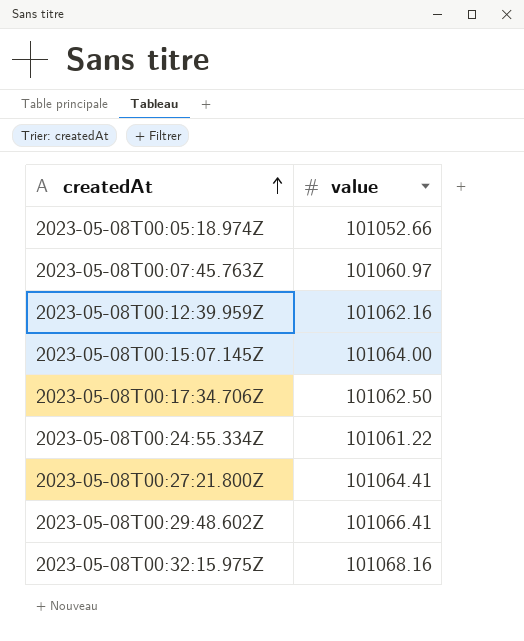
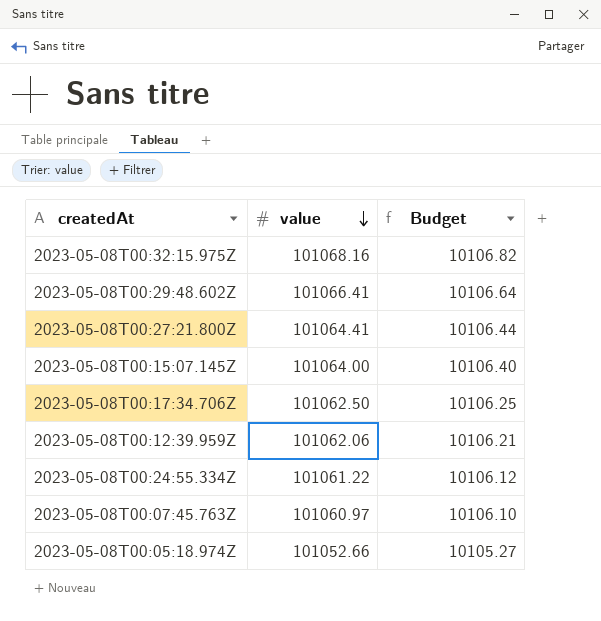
row order: createdAt ascending -> value descending
column Budget | formula: none -> [value] * 0.1
2023-05-08T00:12:39.959Z | value: 101062.16 -> 101062.06

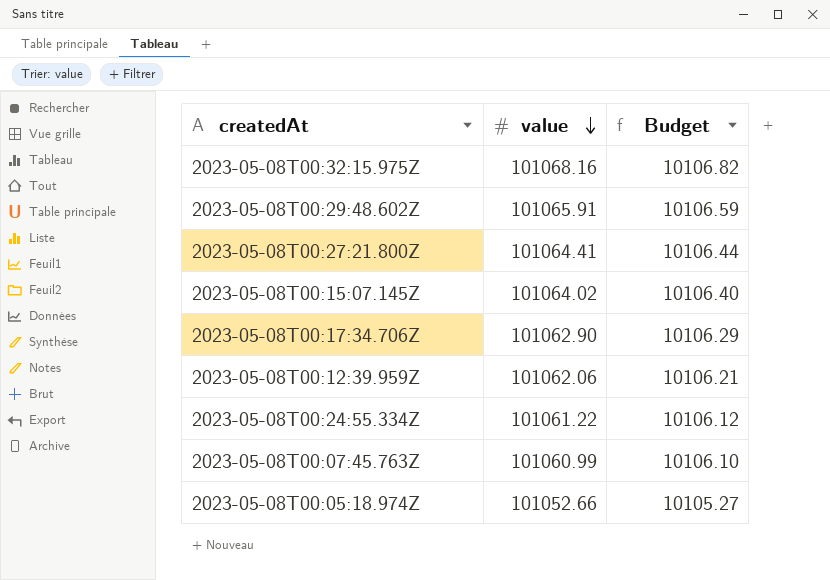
2023-05-08T00:29:48.602Z | value: 101066.41 -> 101065.91
2023-05-08T00:29:48.602Z | Budget: 10106.64 -> 10106.59
2023-05-08T00:15:07.145Z | value: 101064.00 -> 101064.02
2023-05-08T00:17:34.706Z | value: 101062.50 -> 101062.90
2023-05-08T00:17:34.706Z | Budget: 10106.25 -> 10106.29
2023-05-08T00:07:45.763Z | value: 101060.97 -> 101060.99

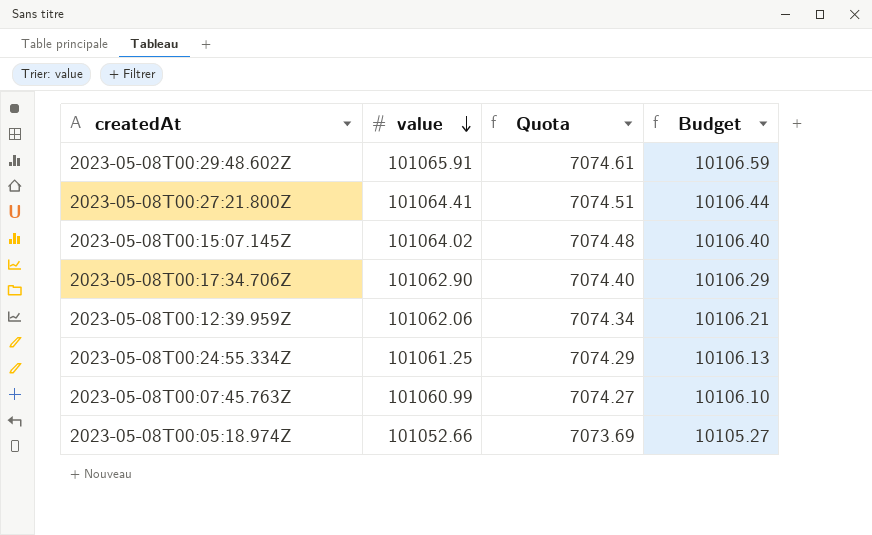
column Quota | formula: none -> [value] * 0.07
row 2023-05-08T00:32:15.975Z: 101068.16 | 10106.82 -> none
2023-05-08T00:24:55.334Z | value: 101061.22 -> 101061.25
2023-05-08T00:24:55.334Z | Budget: 10106.12 -> 10106.13

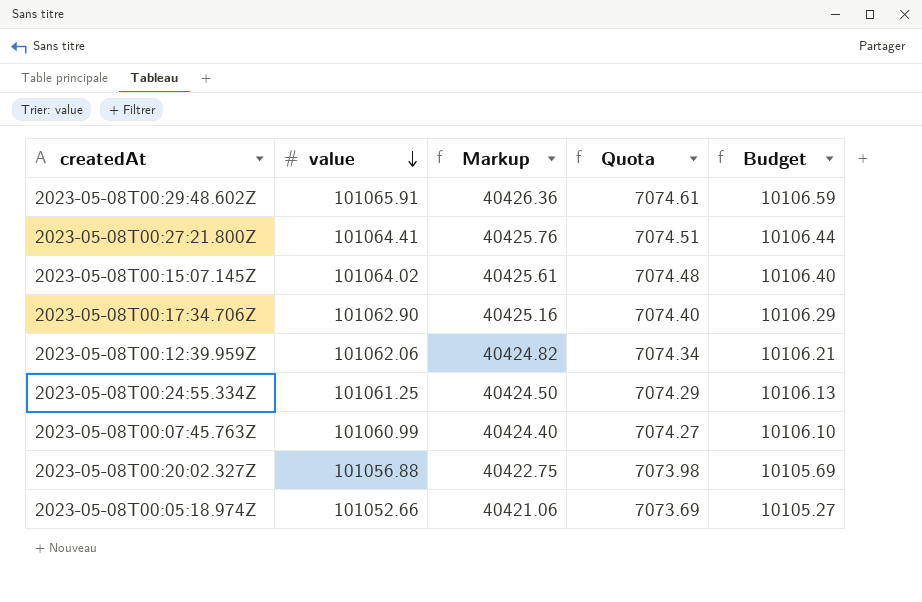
column Markup | formula: none -> [value] * 0.4
row 2023-05-08T00:20:02.327Z: none -> 101056.88 | 40422.75 | 7073.98 | 10105.69

